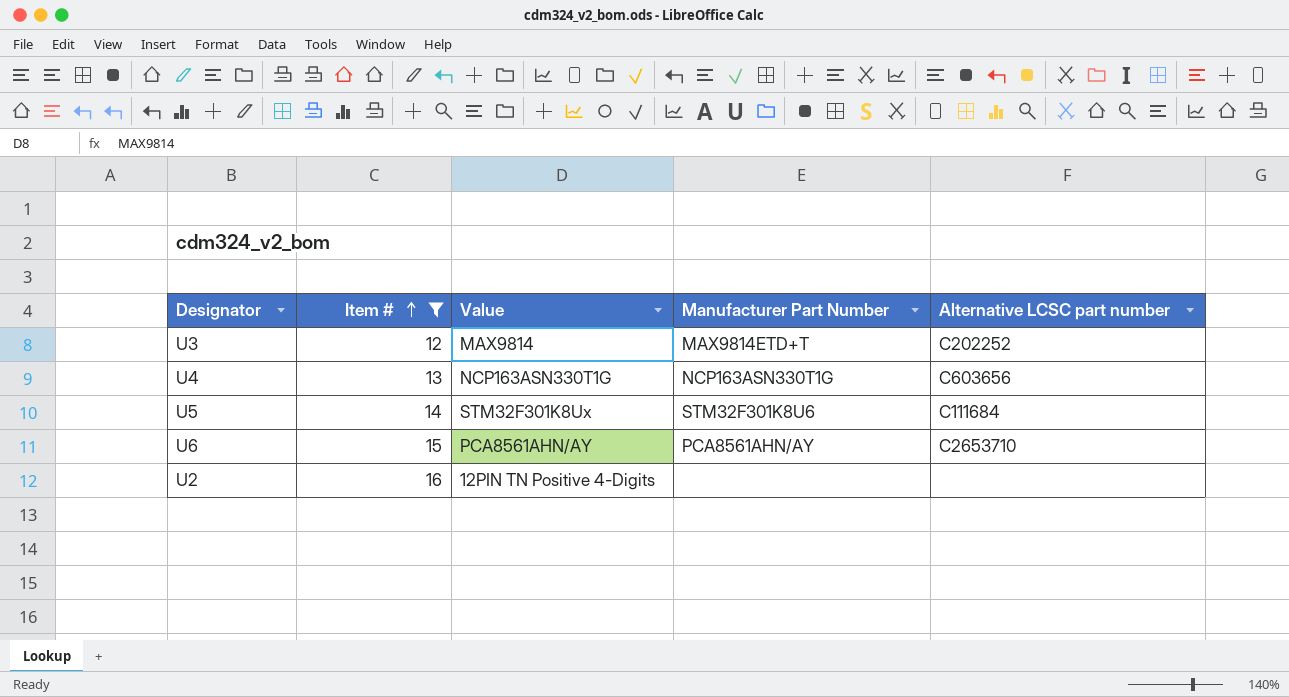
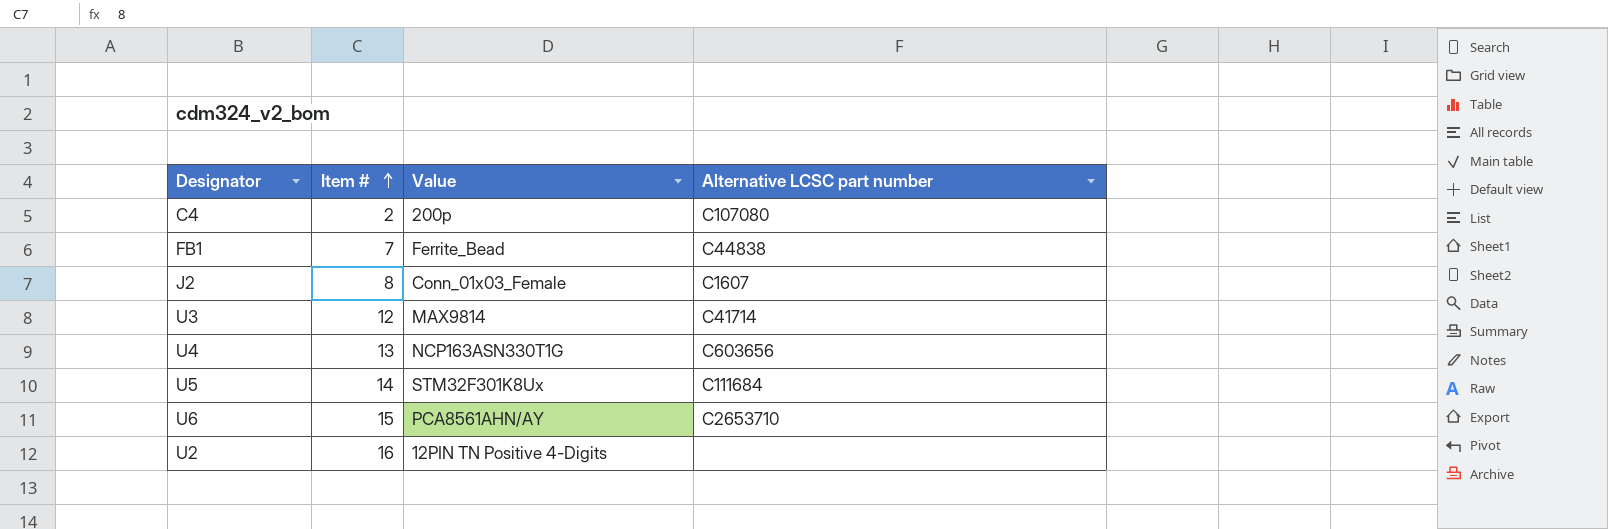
filter: Item # >= 12 -> none
column Manufacturer Part Number | position: 4 -> none
U3 | Alternative LCSC part number: C202252 -> C41714

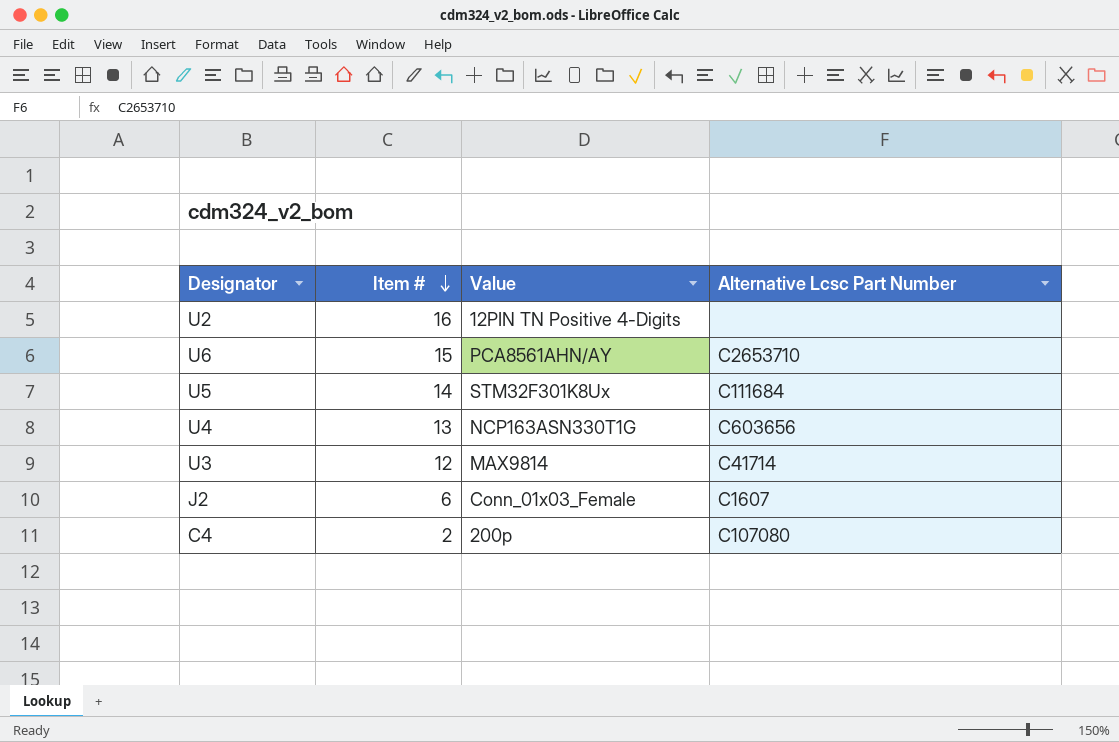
row order: Item # ascending -> Item # descending
column name: Alternative LCSC part number -> Alternative Lcsc Part Number
row FB1: 7 | Ferrite_Bead | C44838 -> none
J2 | Item #: 8 -> 6

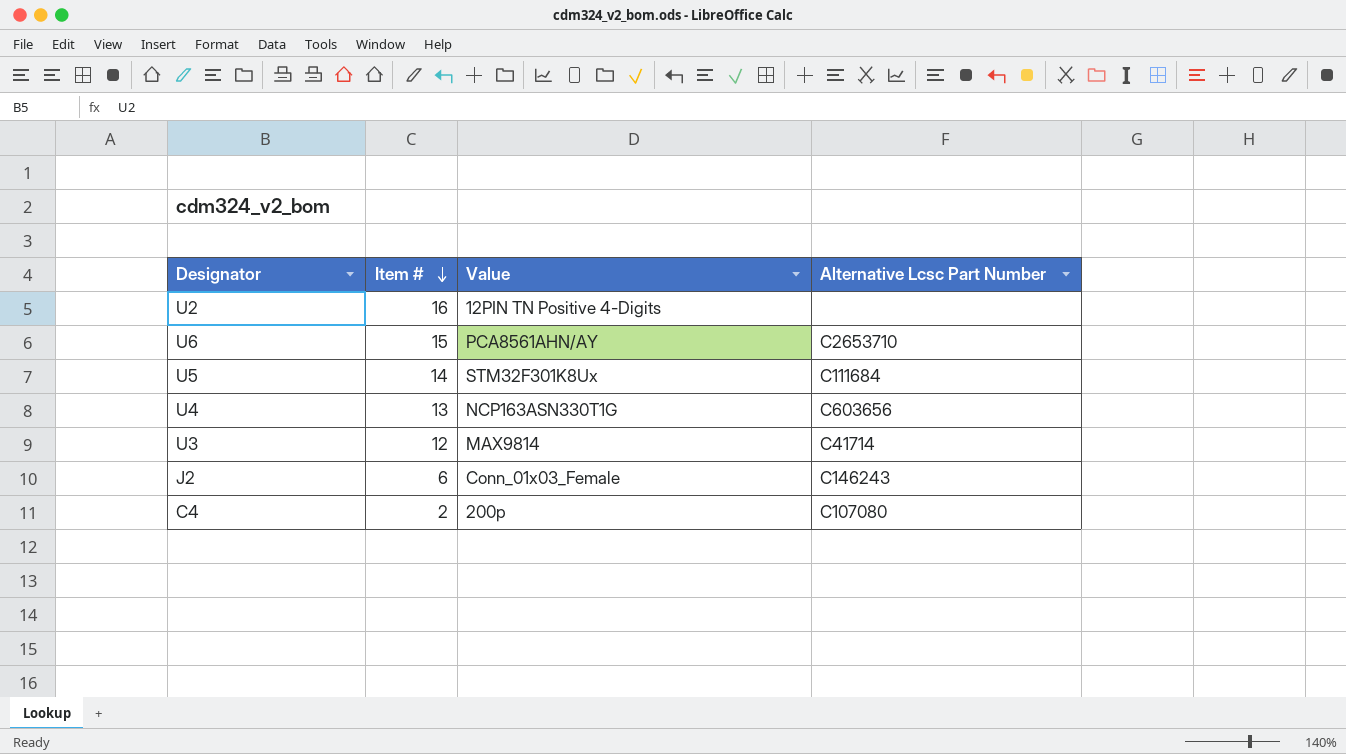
J2 | Alternative Lcsc Part Number: C1607 -> C146243

